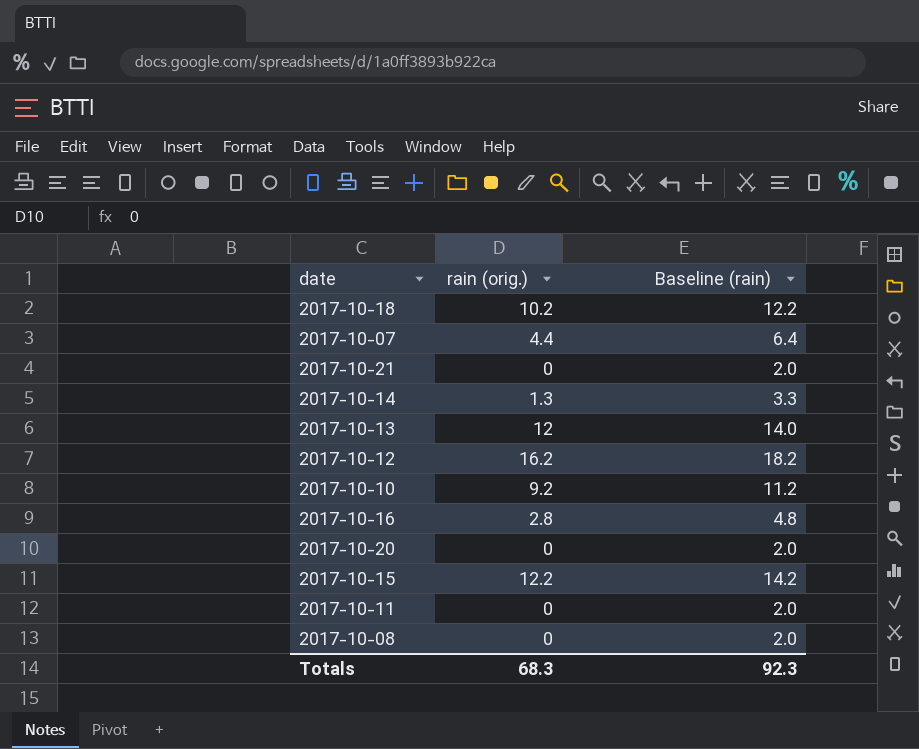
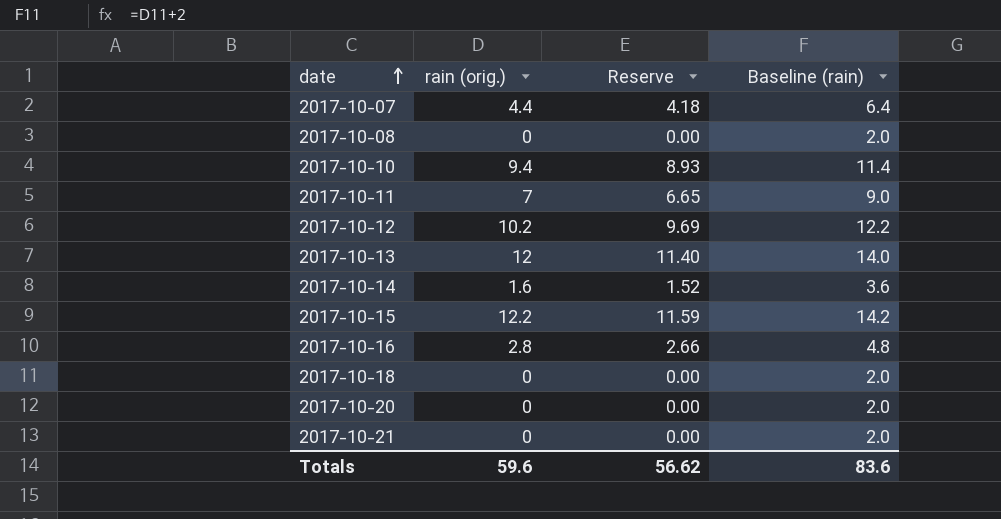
row order: none -> date ascending
column Reserve | formula: none -> [rain (orig.)] * 0.95
2017-10-10 | rain (orig.): 9.2 -> 9.4
2017-10-10 | Baseline (rain): 11.2 -> 11.4
2017-10-11 | rain (orig.): 0 -> 7
2017-10-11 | Baseline (rain): 2.0 -> 9.0
2017-10-12 | rain (orig.): 16.2 -> 10.2
2017-10-12 | Baseline (rain): 18.2 -> 12.2
2017-10-14 | rain (orig.): 1.3 -> 1.6
2017-10-14 | Baseline (rain): 3.3 -> 3.6
2017-10-18 | rain (orig.): 10.2 -> 0
2017-10-18 | Baseline (rain): 12.2 -> 2.0
Totals | rain (orig.): 68.3 -> 59.6
Totals | Baseline (rain): 92.3 -> 83.6

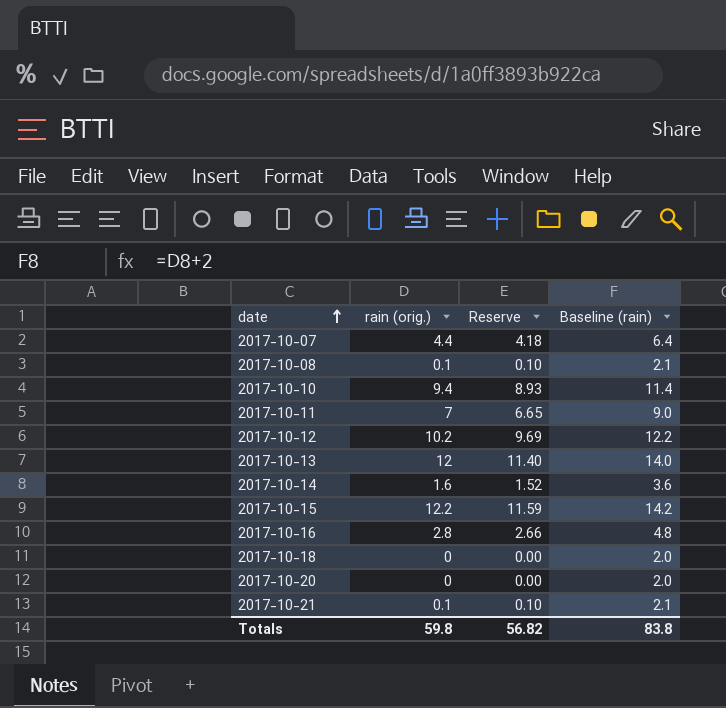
2017-10-08 | rain (orig.): 0 -> 0.1
2017-10-08 | Reserve: 0.00 -> 0.10
2017-10-08 | Baseline (rain): 2.0 -> 2.1
2017-10-21 | rain (orig.): 0 -> 0.1
2017-10-21 | Reserve: 0.00 -> 0.10
2017-10-21 | Baseline (rain): 2.0 -> 2.1
Totals | rain (orig.): 59.6 -> 59.8
Totals | Reserve: 56.62 -> 56.82
Totals | Baseline (rain): 83.6 -> 83.8

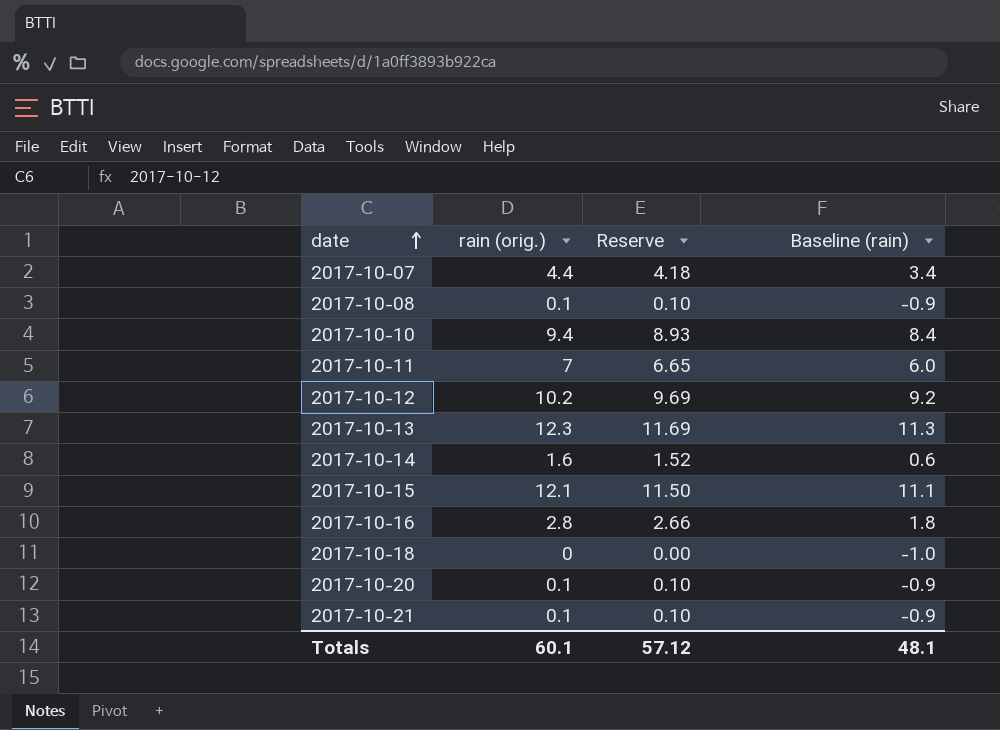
column Baseline (rain) | formula: [rain (orig.)] + 2 -> [rain (orig.)] - 1
2017-10-13 | rain (orig.): 12 -> 12.3
2017-10-13 | Reserve: 11.40 -> 11.69
2017-10-15 | rain (orig.): 12.2 -> 12.1
2017-10-15 | Reserve: 11.59 -> 11.50
2017-10-20 | rain (orig.): 0 -> 0.1
2017-10-20 | Reserve: 0.00 -> 0.10
Totals | rain (orig.): 59.8 -> 60.1
Totals | Reserve: 56.82 -> 57.12
Totals | Baseline (rain): 83.8 -> 48.1

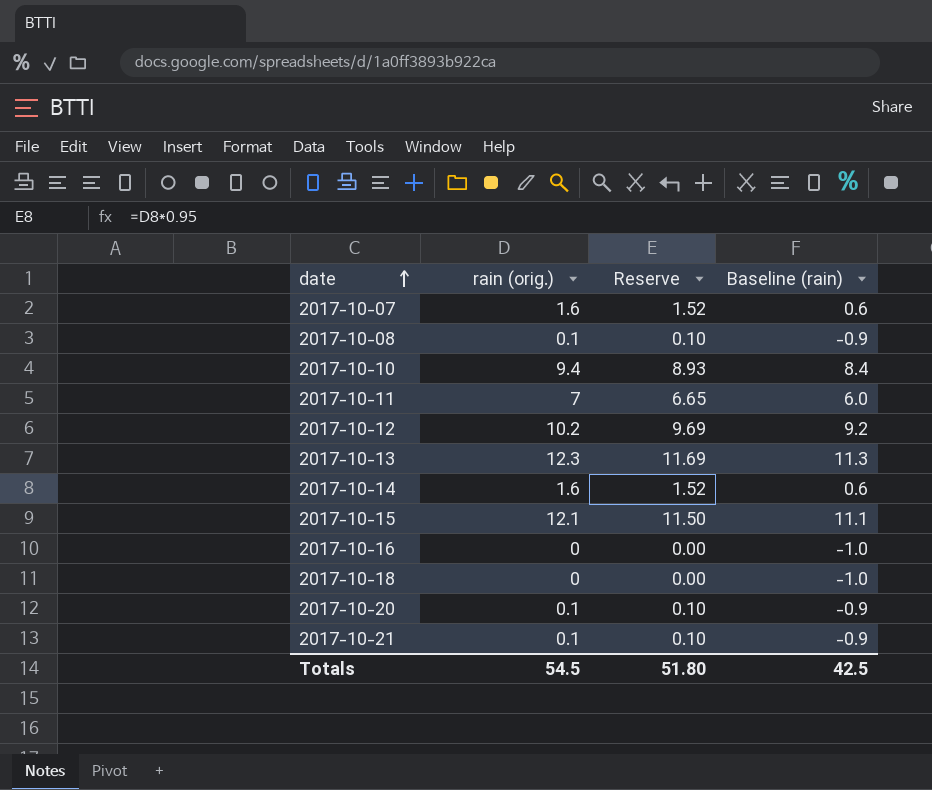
2017-10-07 | rain (orig.): 4.4 -> 1.6
2017-10-07 | Reserve: 4.18 -> 1.52
2017-10-07 | Baseline (rain): 3.4 -> 0.6
2017-10-16 | rain (orig.): 2.8 -> 0
2017-10-16 | Reserve: 2.66 -> 0.00
2017-10-16 | Baseline (rain): 1.8 -> -1.0
Totals | rain (orig.): 60.1 -> 54.5
Totals | Reserve: 57.12 -> 51.80
Totals | Baseline (rain): 48.1 -> 42.5

